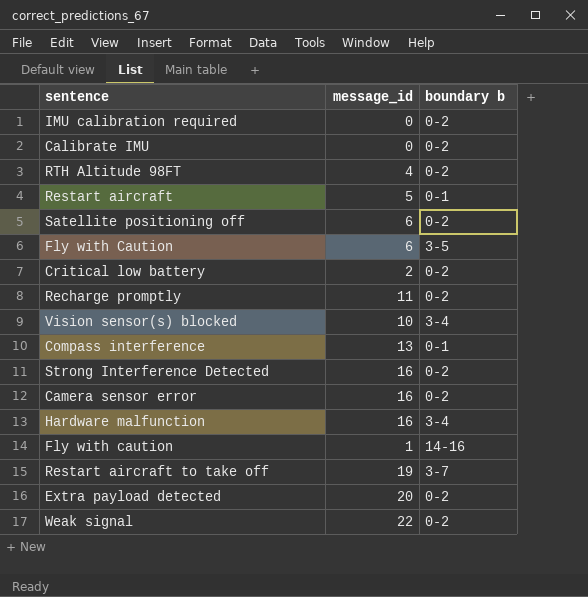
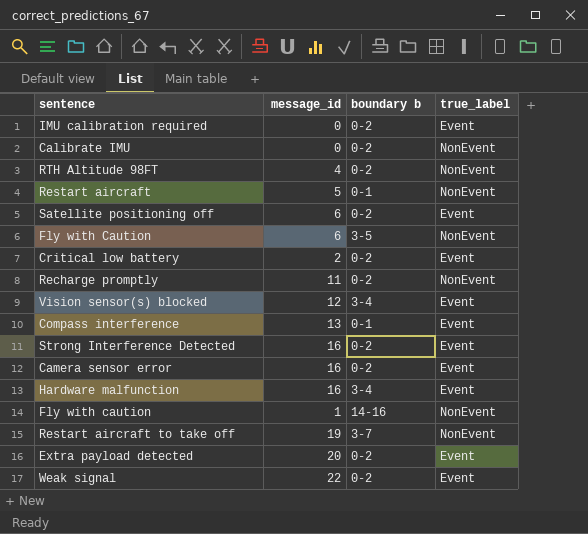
column true_label | position: none -> 4
Vision sensor(s) blocked | message_id: 10 -> 12

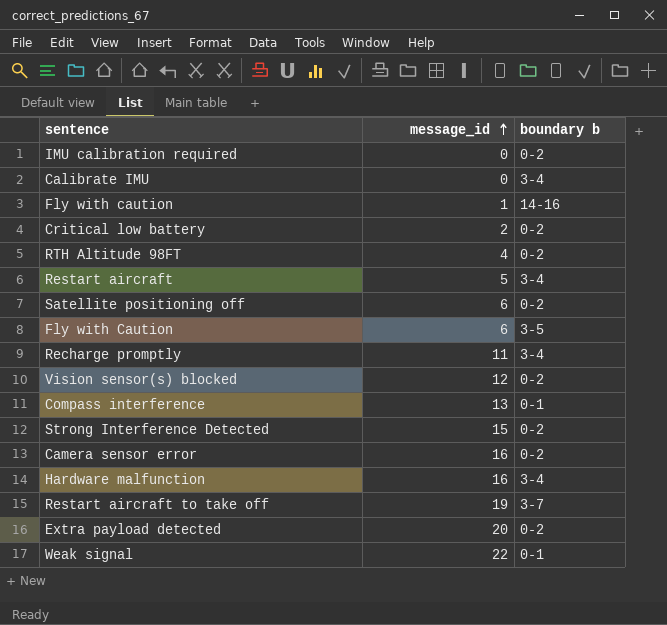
row order: none -> message_id ascending
column true_label | position: 4 -> none
Calibrate IMU | boundary b: 0-2 -> 3-4
Restart aircraft | boundary b: 0-1 -> 3-4
Recharge promptly | boundary b: 0-2 -> 3-4
Vision sensor(s) blocked | boundary b: 3-4 -> 0-2
Strong Interference Detected | message_id: 16 -> 15
Weak signal | boundary b: 0-2 -> 0-1

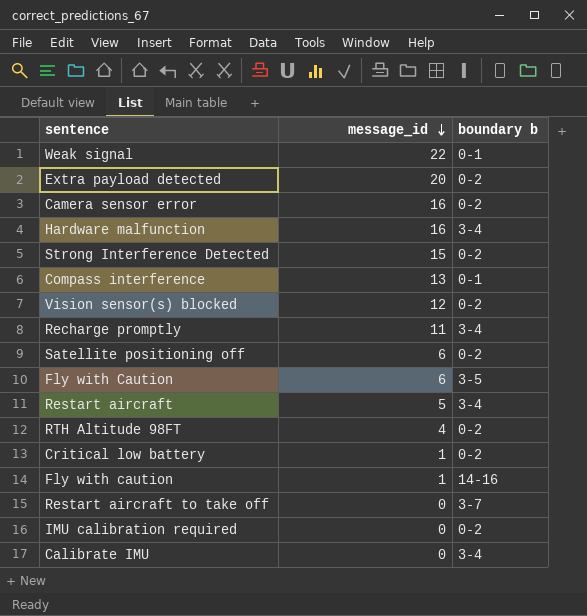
row order: message_id ascending -> message_id descending
Critical low battery | message_id: 2 -> 1
Restart aircraft to take off | message_id: 19 -> 0

